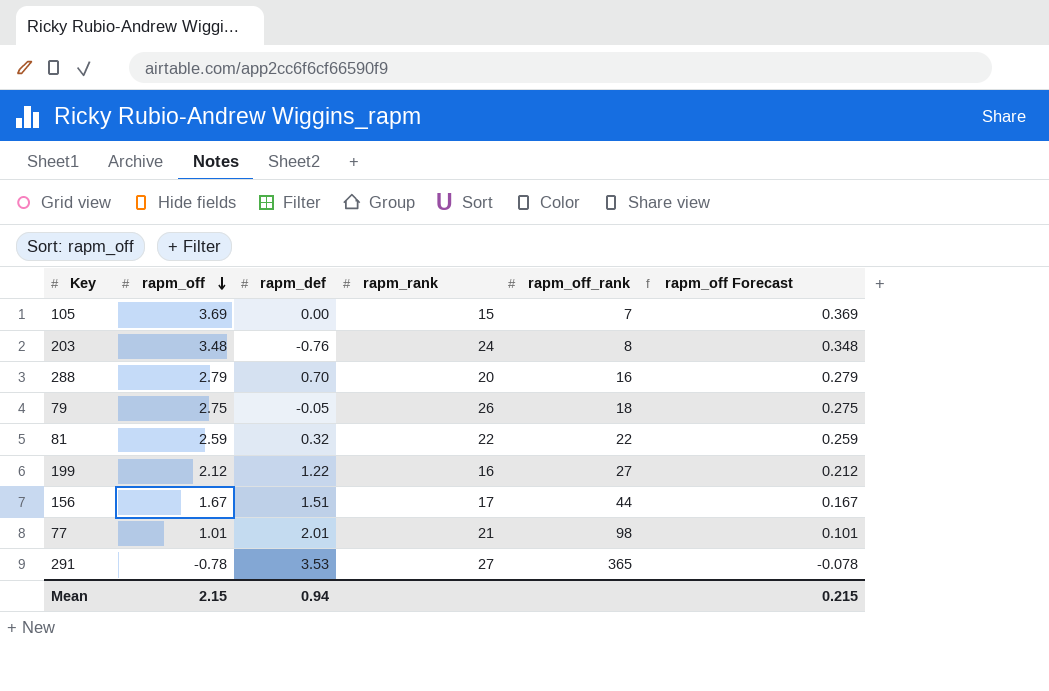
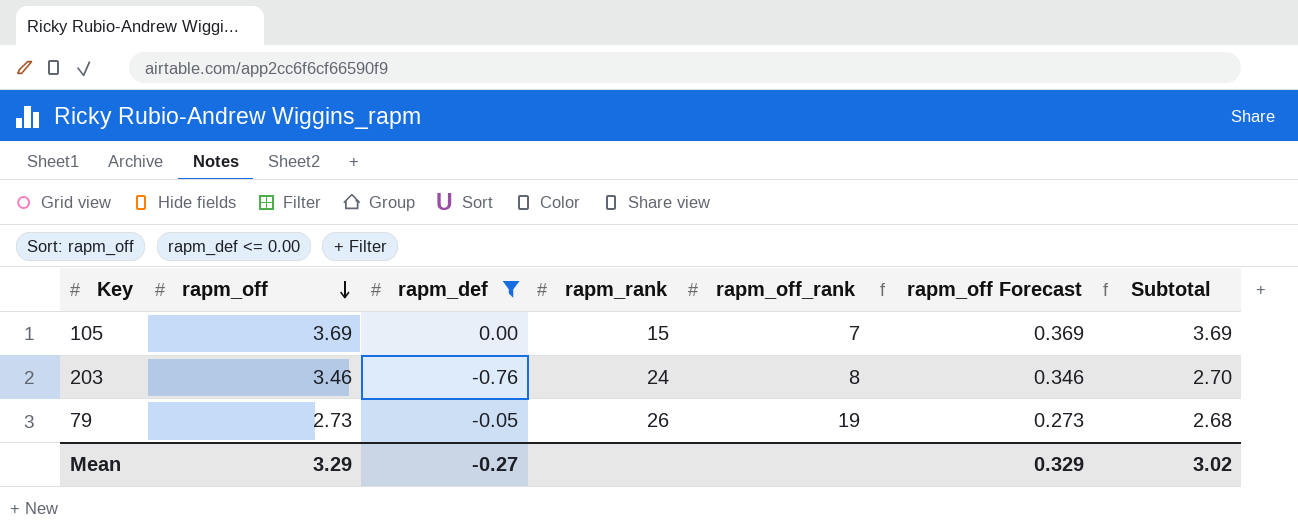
filter: none -> rapm_def <= 0.00
column Subtotal | formula: none -> [rapm_off] + [rapm_def]
203 | rapm_off: 3.48 -> 3.46
203 | rapm_off Forecast: 0.348 -> 0.346
79 | rapm_off: 2.75 -> 2.73
79 | rapm_off_rank: 18 -> 19
79 | rapm_off Forecast: 0.275 -> 0.273
Mean | rapm_off: 2.15 -> 3.29
Mean | rapm_def: 0.94 -> -0.27
Mean | rapm_off Forecast: 0.215 -> 0.329

